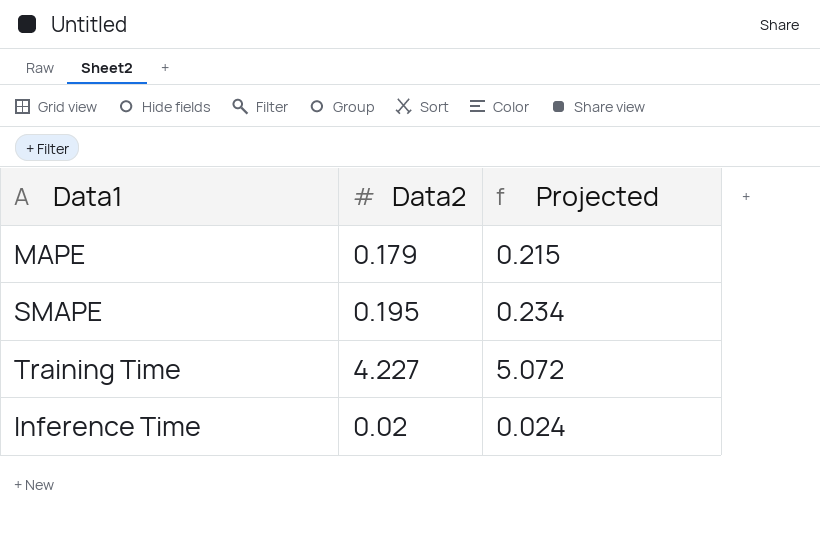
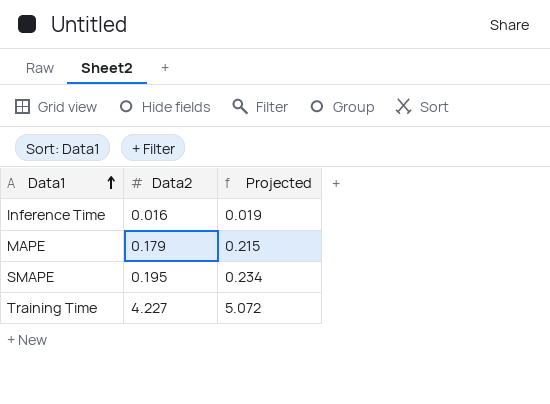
row order: none -> Data1 ascending
Inference Time | Data2: 0.02 -> 0.016
Inference Time | Projected: 0.024 -> 0.019

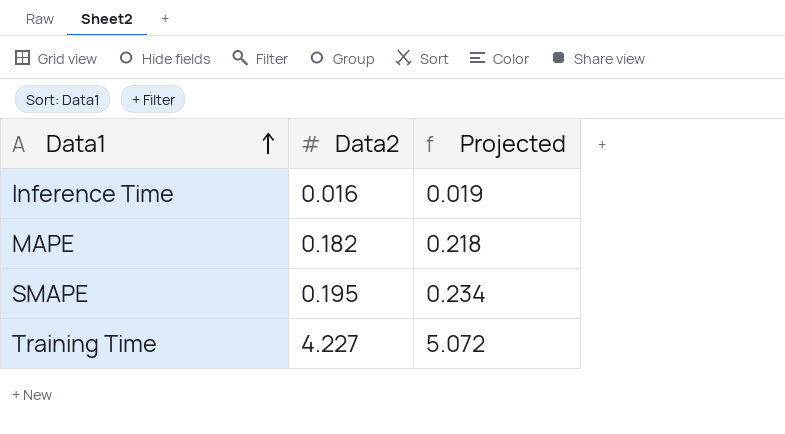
MAPE | Data2: 0.179 -> 0.182
MAPE | Projected: 0.215 -> 0.218

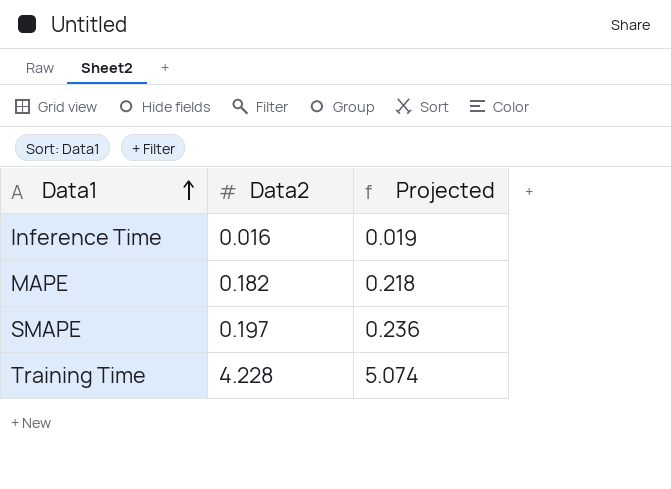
SMAPE | Data2: 0.195 -> 0.197
SMAPE | Projected: 0.234 -> 0.236
Training Time | Data2: 4.227 -> 4.228
Training Time | Projected: 5.072 -> 5.074

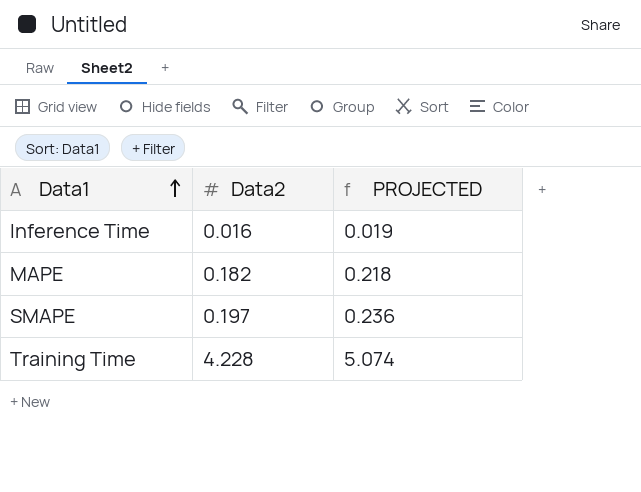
column name: Projected -> PROJECTED

